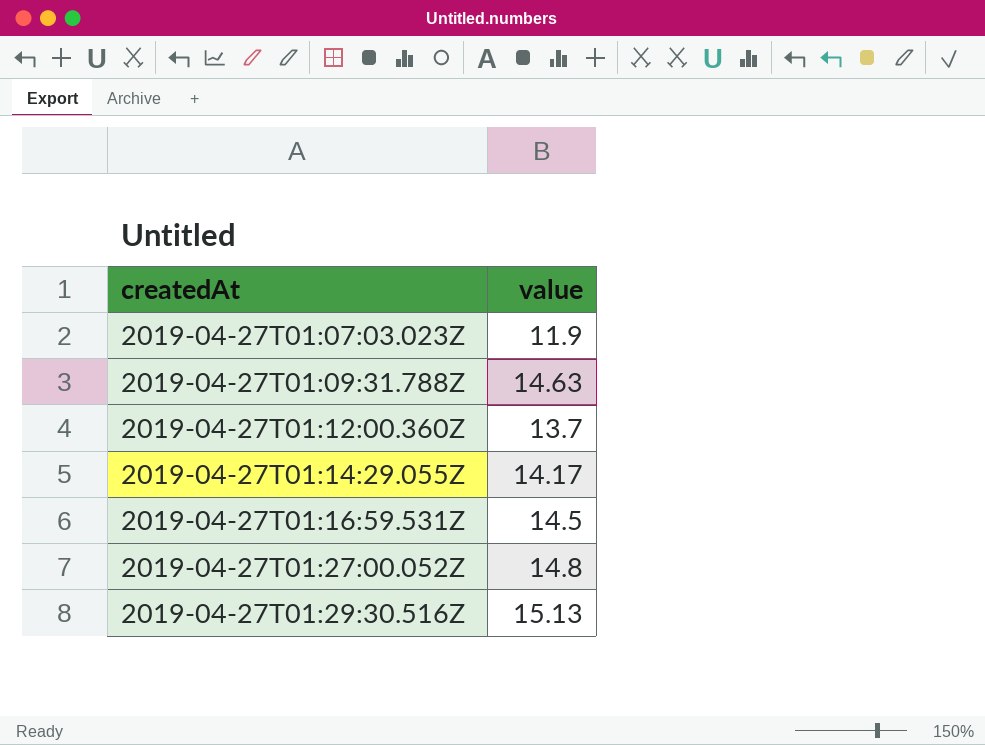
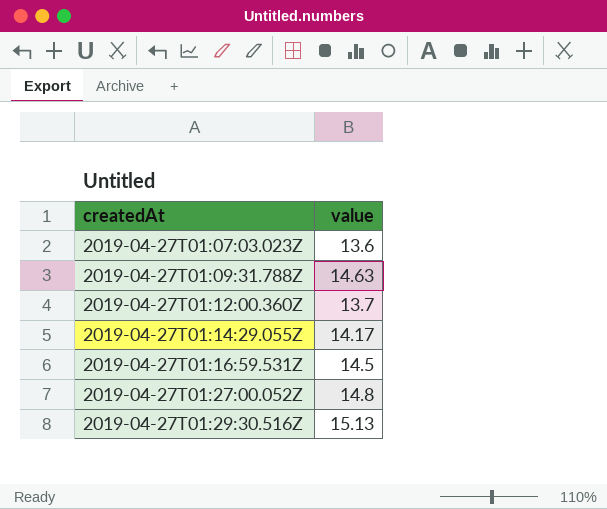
2019-04-27T01:07:03.023Z | value: 11.9 -> 13.6

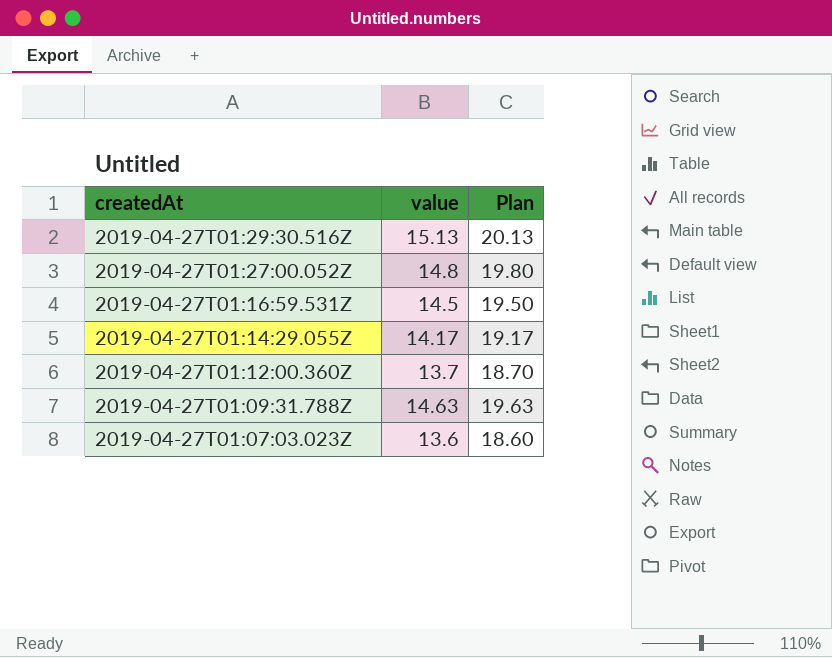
row order: createdAt ascending -> createdAt descending
column Plan | formula: none -> [value] + 5

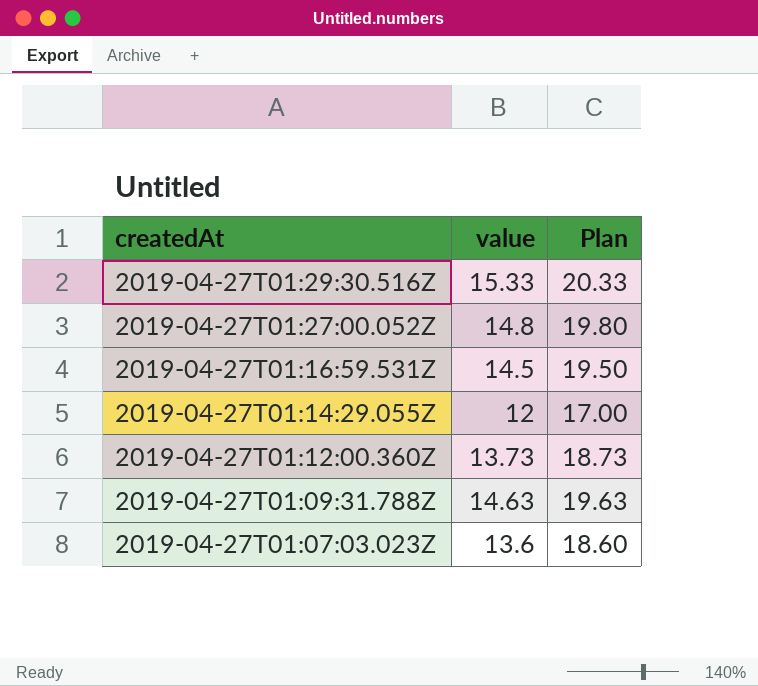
2019-04-27T01:29:30.516Z | value: 15.13 -> 15.33
2019-04-27T01:29:30.516Z | Plan: 20.13 -> 20.33
2019-04-27T01:14:29.055Z | value: 14.17 -> 12
2019-04-27T01:14:29.055Z | Plan: 19.17 -> 17.00
2019-04-27T01:12:00.360Z | value: 13.7 -> 13.73
2019-04-27T01:12:00.360Z | Plan: 18.70 -> 18.73

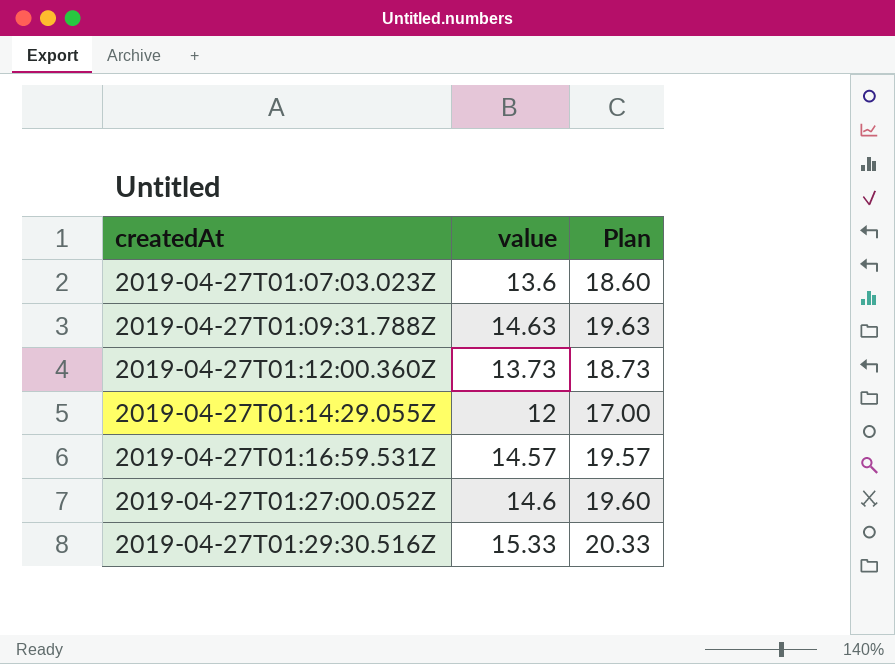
row order: createdAt descending -> createdAt ascending
2019-04-27T01:16:59.531Z | value: 14.5 -> 14.57
2019-04-27T01:16:59.531Z | Plan: 19.50 -> 19.57
2019-04-27T01:27:00.052Z | value: 14.8 -> 14.6
2019-04-27T01:27:00.052Z | Plan: 19.80 -> 19.60

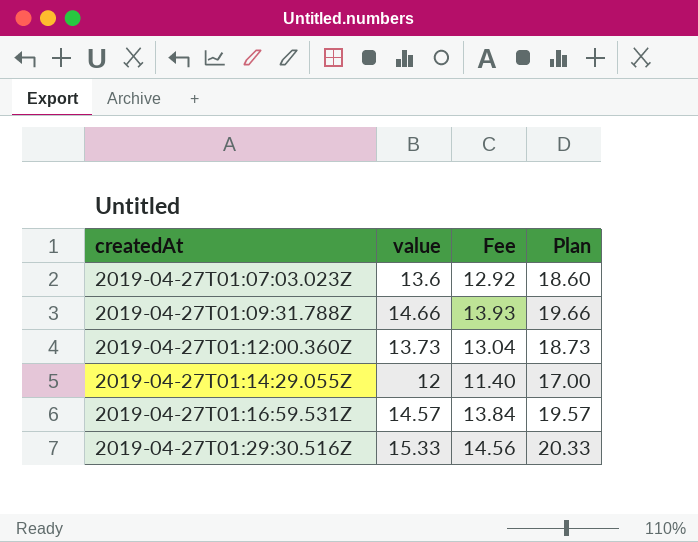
column Fee | formula: none -> [value] * 0.95
row 2019-04-27T01:27:00.052Z: 14.6 | 19.60 -> none
2019-04-27T01:09:31.788Z | value: 14.63 -> 14.66
2019-04-27T01:09:31.788Z | Plan: 19.63 -> 19.66

